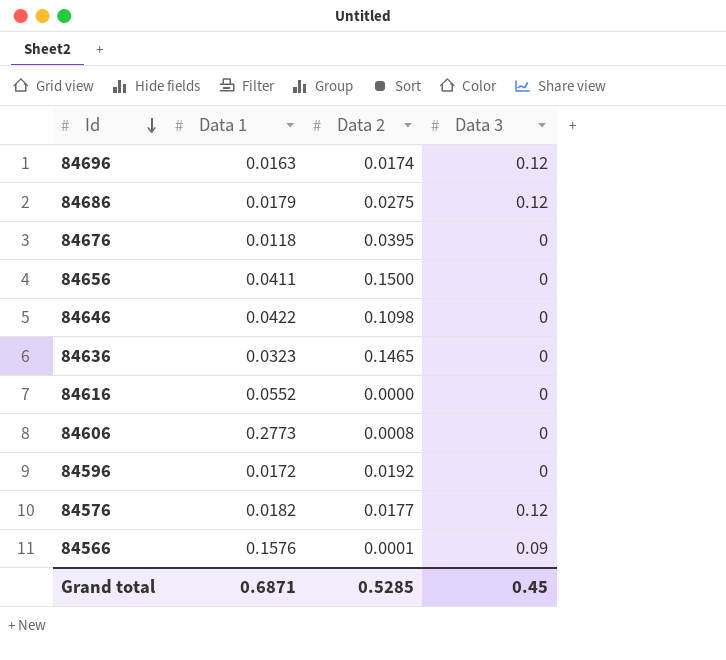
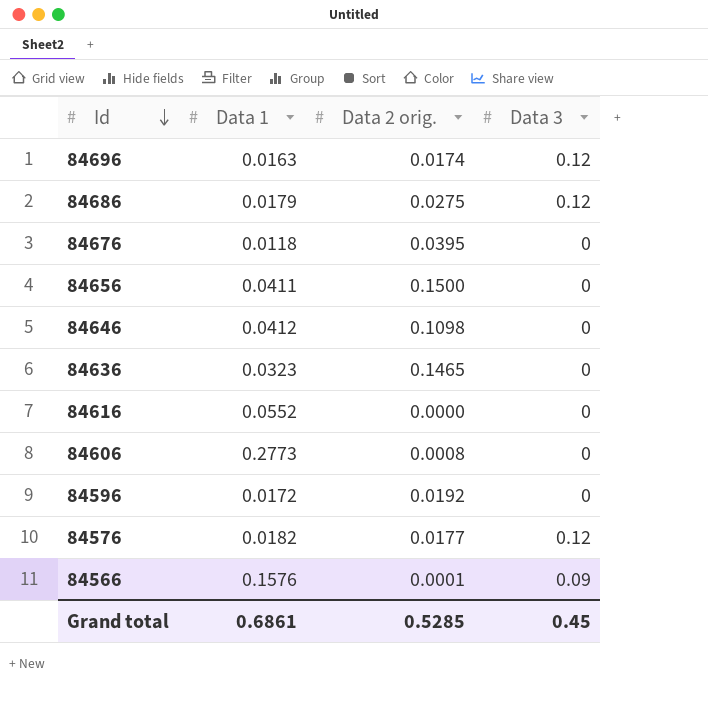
column name: Data 2 -> Data 2 orig.
84646 | Data 1: 0.0422 -> 0.0412
Grand total | Data 1: 0.6871 -> 0.6861

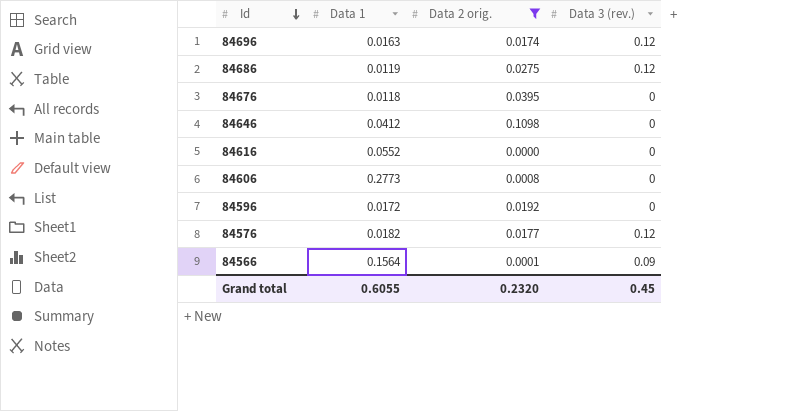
filter: none -> Data 2 orig. <= 0.1098
column name: Data 3 -> Data 3 (rev.)
84686 | Data 1: 0.0179 -> 0.0119
84566 | Data 1: 0.1576 -> 0.1564
Grand total | Data 1: 0.6861 -> 0.6055
Grand total | Data 2 orig.: 0.5285 -> 0.2320

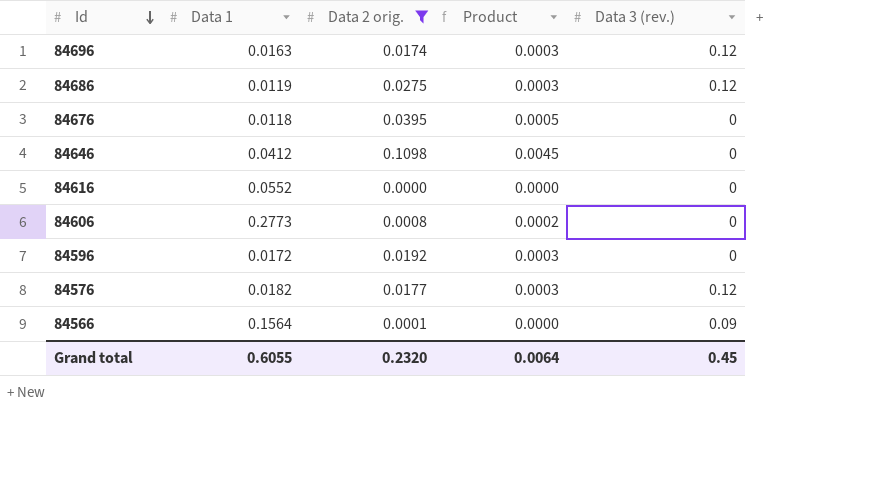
column Product | formula: none -> [Data 1] * [Data 2 orig.]

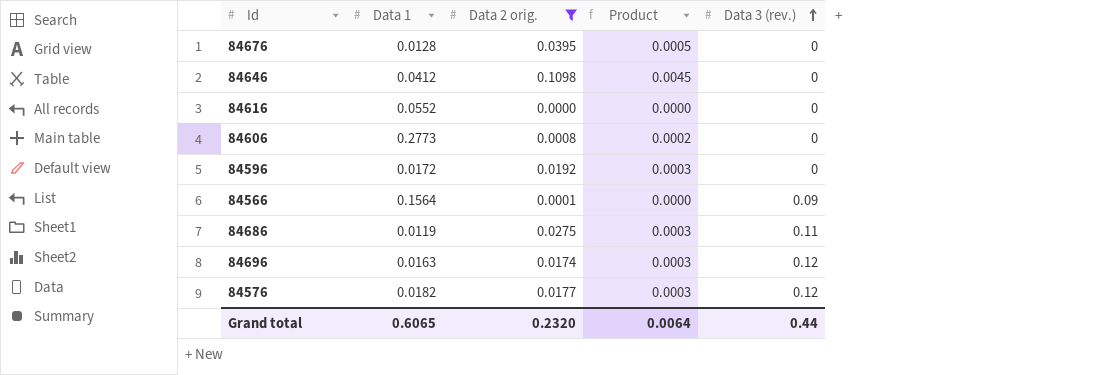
row order: Id descending -> Data 3 (rev.) ascending
84676 | Data 1: 0.0118 -> 0.0128
84686 | Data 3 (rev.): 0.12 -> 0.11
Grand total | Data 1: 0.6055 -> 0.6065
Grand total | Data 3 (rev.): 0.45 -> 0.44

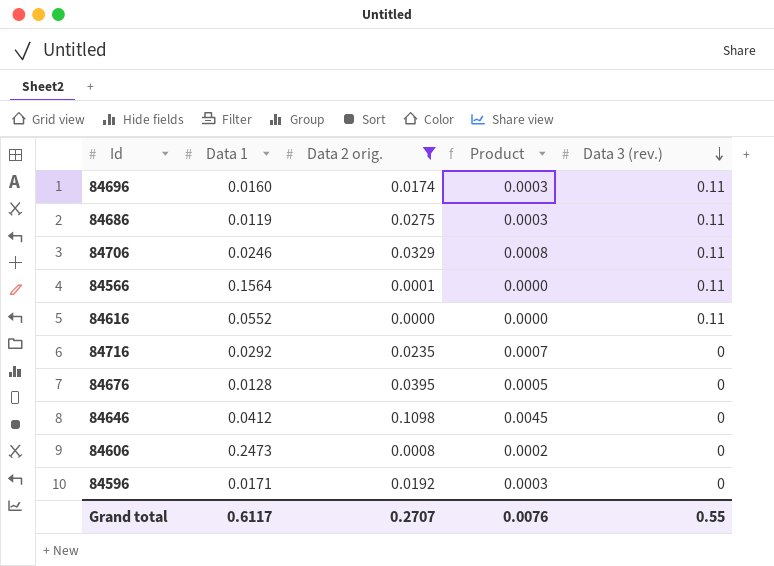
row order: Data 3 (rev.) ascending -> Data 3 (rev.) descending
row 84576: 0.0182 | 0.0177 | 0.0003 | 0.12 -> none
84696 | Data 1: 0.0163 -> 0.0160
84696 | Data 3 (rev.): 0.12 -> 0.11
row 84706: none -> 0.0246 | 0.0329 | 0.0008 | 0.11
84566 | Data 3 (rev.): 0.09 -> 0.11
84616 | Data 3 (rev.): 0 -> 0.11
row 84716: none -> 0.0292 | 0.0235 | 0.0007 | 0
84606 | Data 1: 0.2773 -> 0.2473
84596 | Data 1: 0.0172 -> 0.0171
Grand total | Data 1: 0.6065 -> 0.6117
Grand total | Data 2 orig.: 0.2320 -> 0.2707
Grand total | Product: 0.0064 -> 0.0076
Grand total | Data 3 (rev.): 0.44 -> 0.55

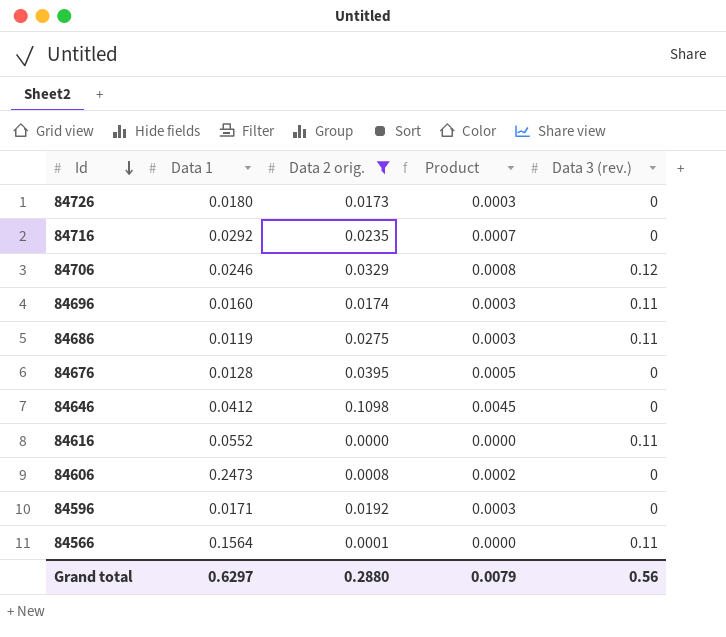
row order: Data 3 (rev.) descending -> Id descending
row 84726: none -> 0.0180 | 0.0173 | 0.0003 | 0
84706 | Data 3 (rev.): 0.11 -> 0.12
Grand total | Data 1: 0.6117 -> 0.6297
Grand total | Data 2 orig.: 0.2707 -> 0.2880
Grand total | Product: 0.0076 -> 0.0079
Grand total | Data 3 (rev.): 0.55 -> 0.56

